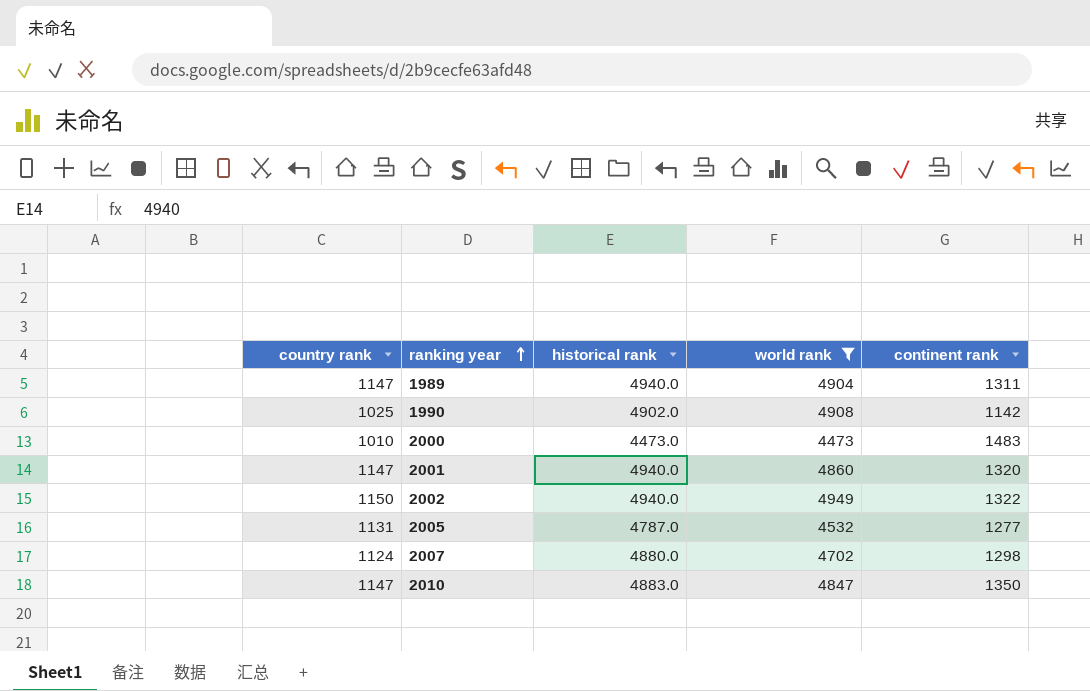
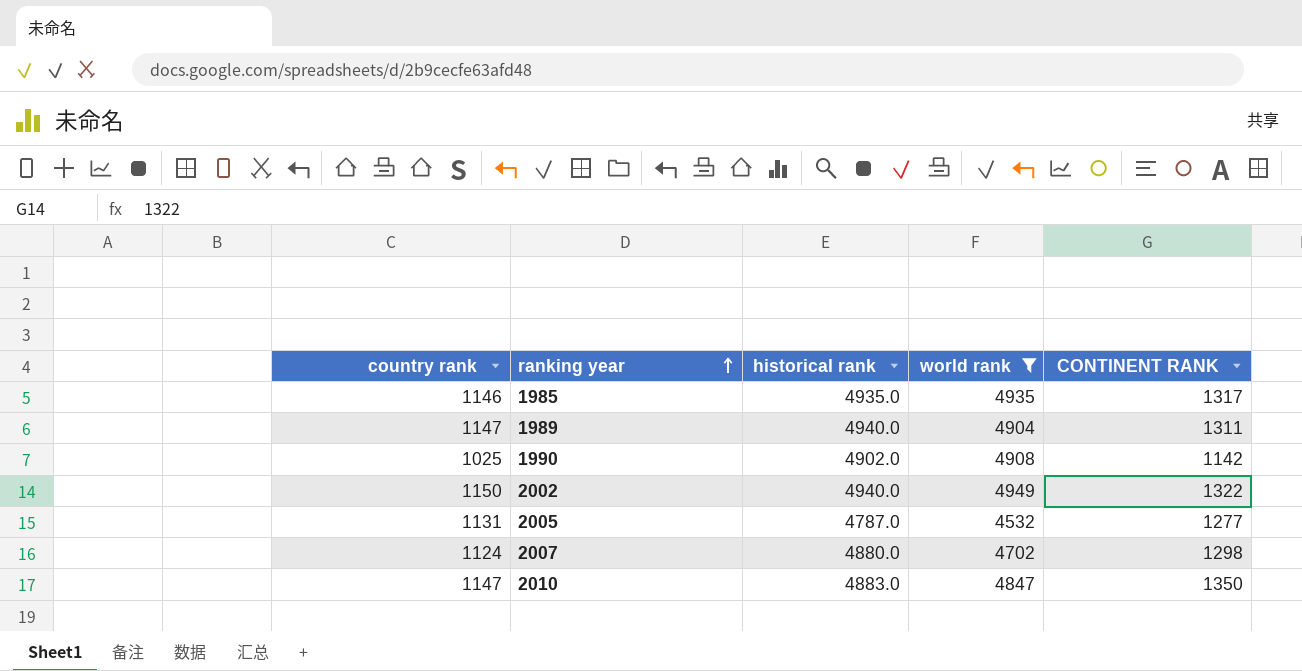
column name: continent rank -> CONTINENT RANK
row 2000: 1010 | 4473.0 | 4473 | 1483 -> none
row 2001: 1147 | 4940.0 | 4860 | 1320 -> none
row 1985: none -> 1146 | 4935.0 | 4935 | 1317

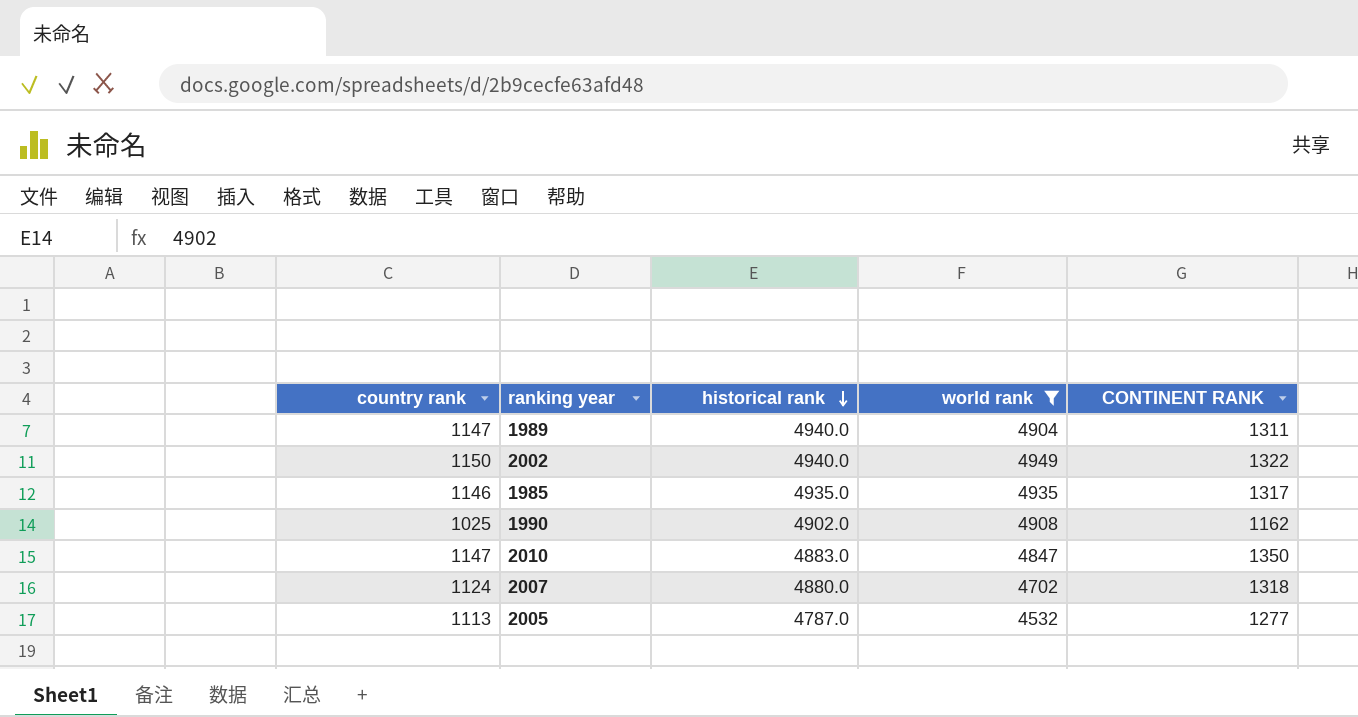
row order: ranking year ascending -> historical rank descending
1990 | CONTINENT RANK: 1142 -> 1162
2007 | CONTINENT RANK: 1298 -> 1318
2005 | country rank: 1131 -> 1113

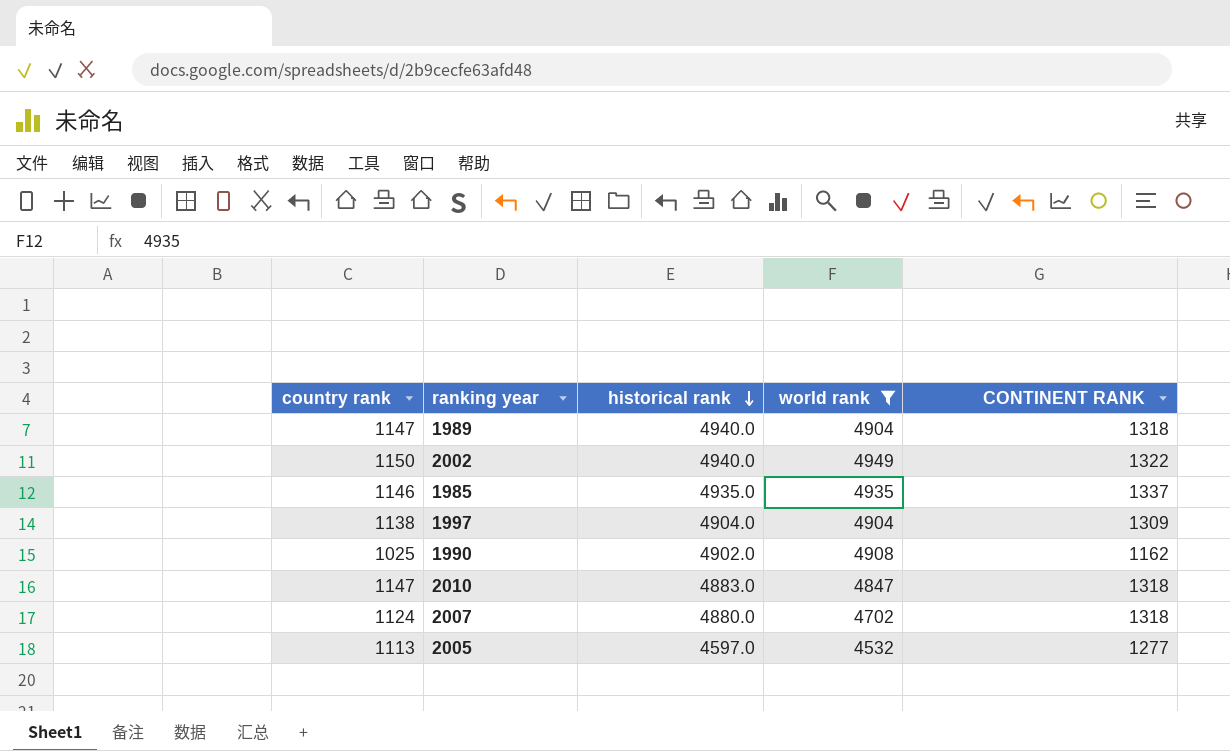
1989 | CONTINENT RANK: 1311 -> 1318
1985 | CONTINENT RANK: 1317 -> 1337
row 1997: none -> 1138 | 4904.0 | 4904 | 1309
2010 | CONTINENT RANK: 1350 -> 1318
2005 | historical rank: 4787.0 -> 4597.0

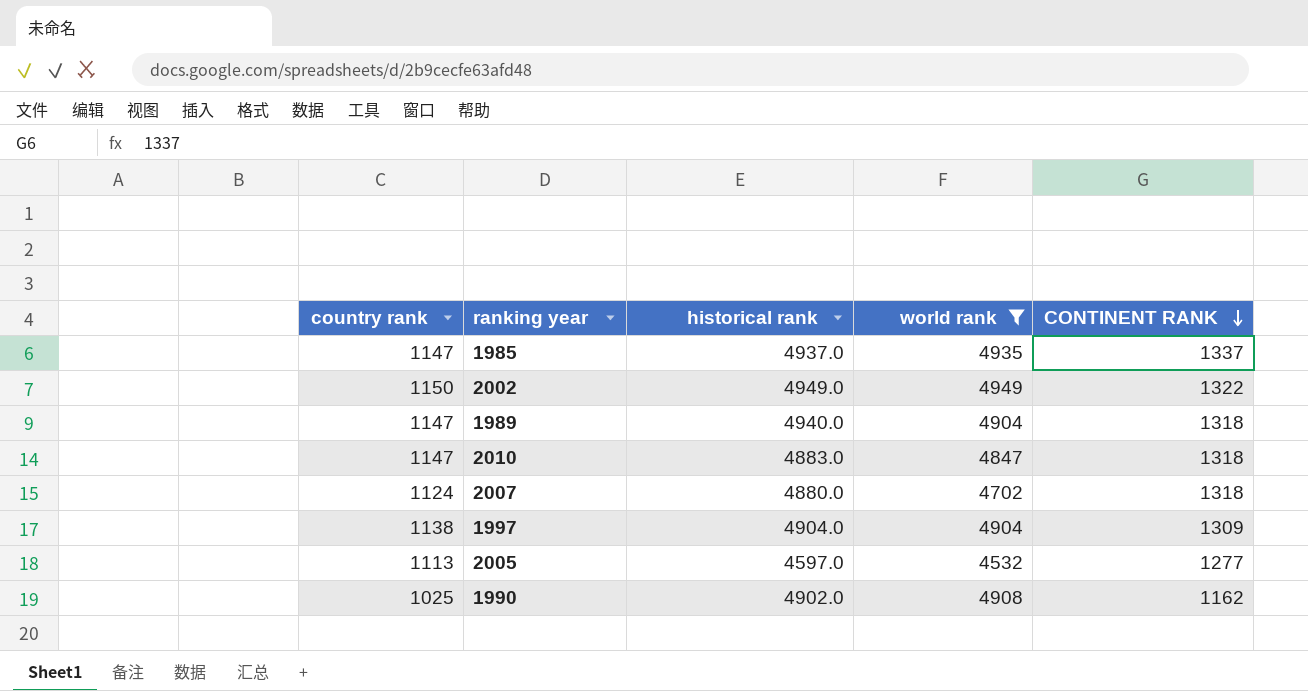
row order: historical rank descending -> CONTINENT RANK descending
1985 | country rank: 1146 -> 1147
1985 | historical rank: 4935.0 -> 4937.0
2002 | historical rank: 4940.0 -> 4949.0

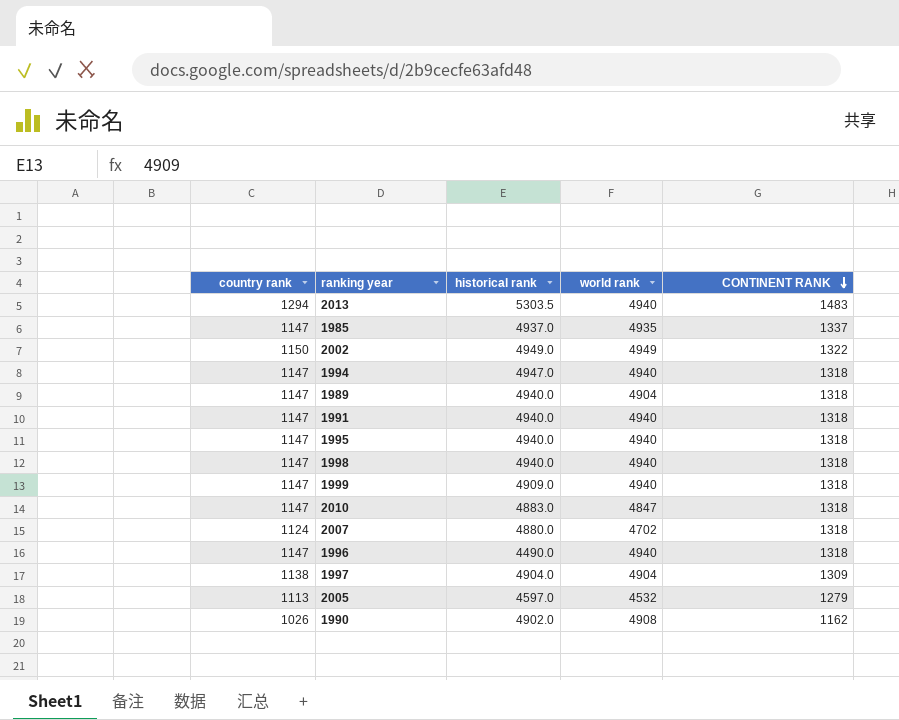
filter: world rank != 4940 -> none
2005 | CONTINENT RANK: 1277 -> 1279
1990 | country rank: 1025 -> 1026

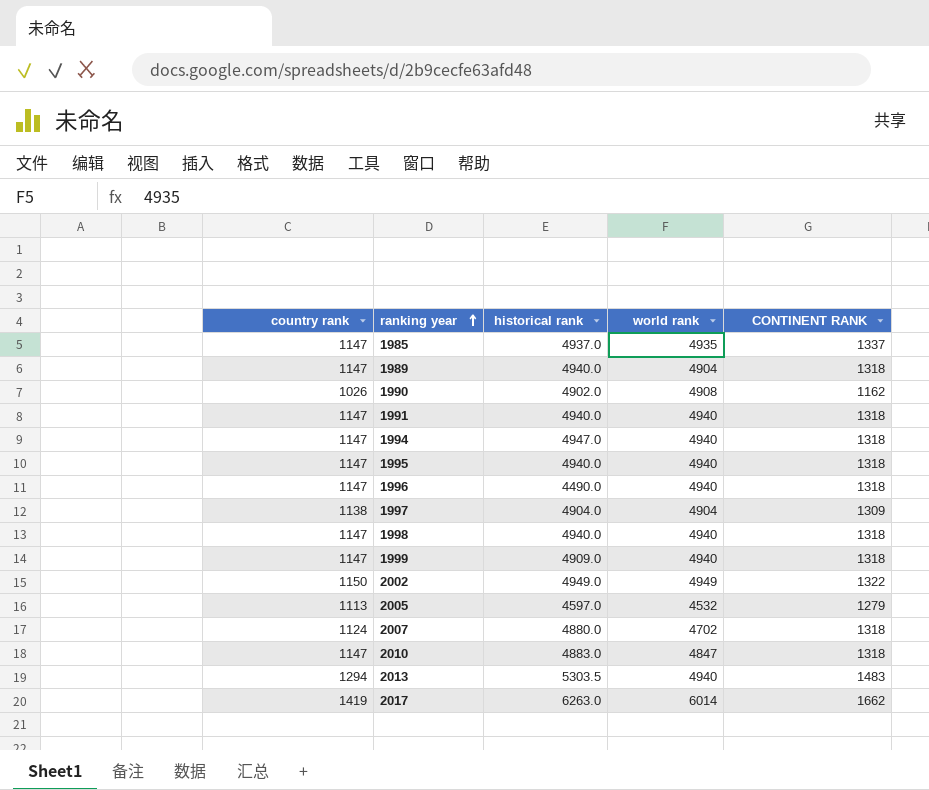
row order: CONTINENT RANK descending -> ranking year ascending
row 2017: none -> 1419 | 6263.0 | 6014 | 1662

